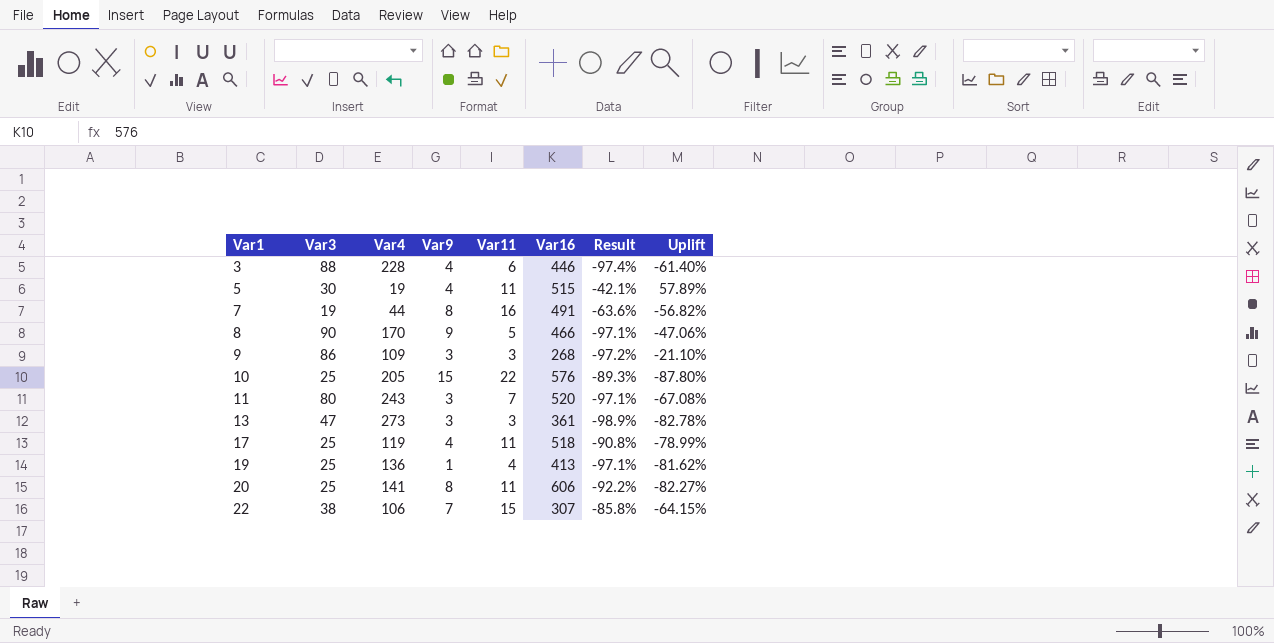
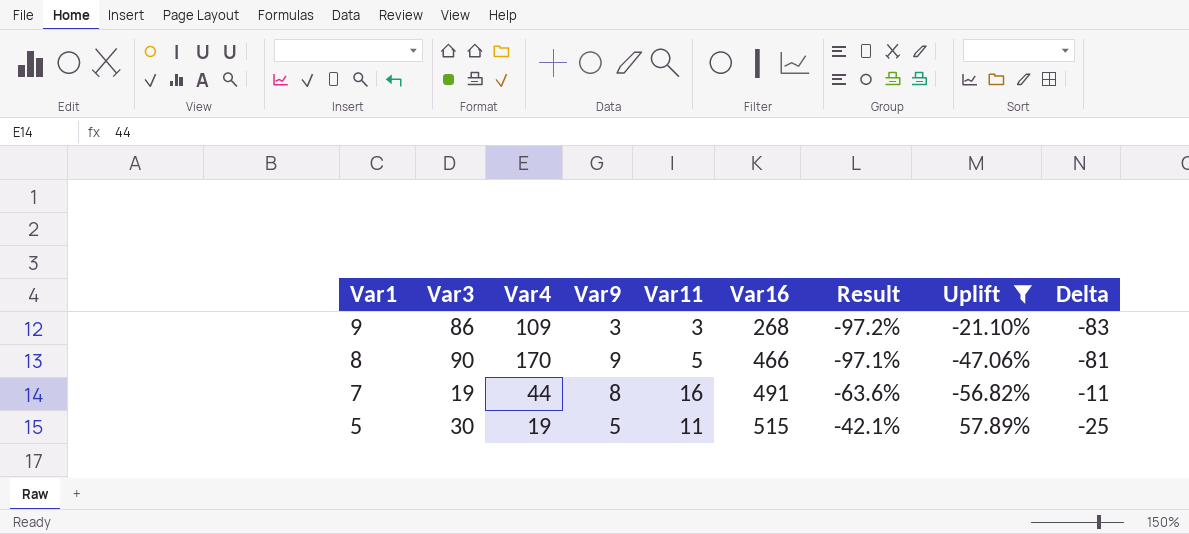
filter: none -> Uplift >= -56.82%
row order: Var1 ascending -> Var1 descending
column Delta | formula: none -> [Var9] - [Var3]
5 | Var9: 4 -> 5

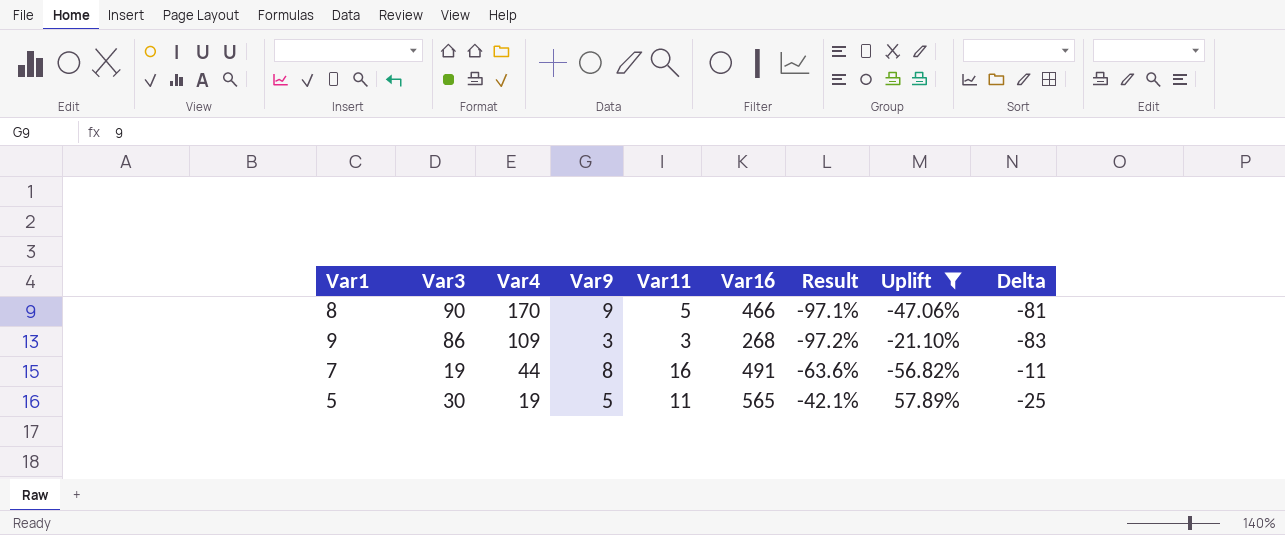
row order: Var1 descending -> Var4 descending
5 | Var16: 515 -> 565

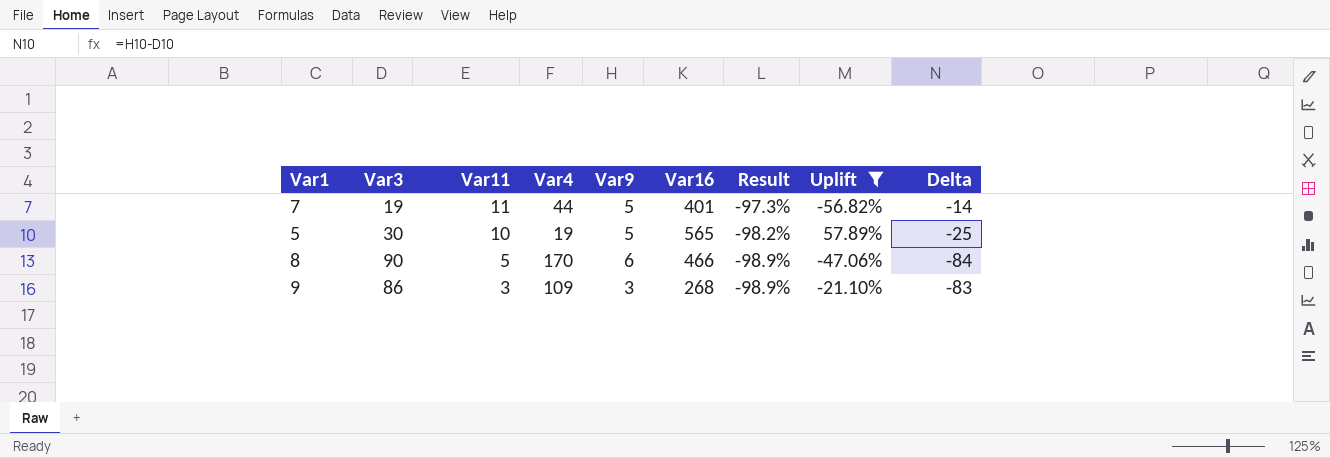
row order: Var4 descending -> Var11 descending
column Var11 | position: 5 -> 3
column Result | formula: ([Var11] - [Var4]) / [Var4] -> ([Var11] - [Var16]) / [Var16]
7 | Var11: 16 -> 11
7 | Var9: 8 -> 5
7 | Var16: 491 -> 401
7 | Delta: -11 -> -14
5 | Var11: 11 -> 10
8 | Var9: 9 -> 6
8 | Delta: -81 -> -84

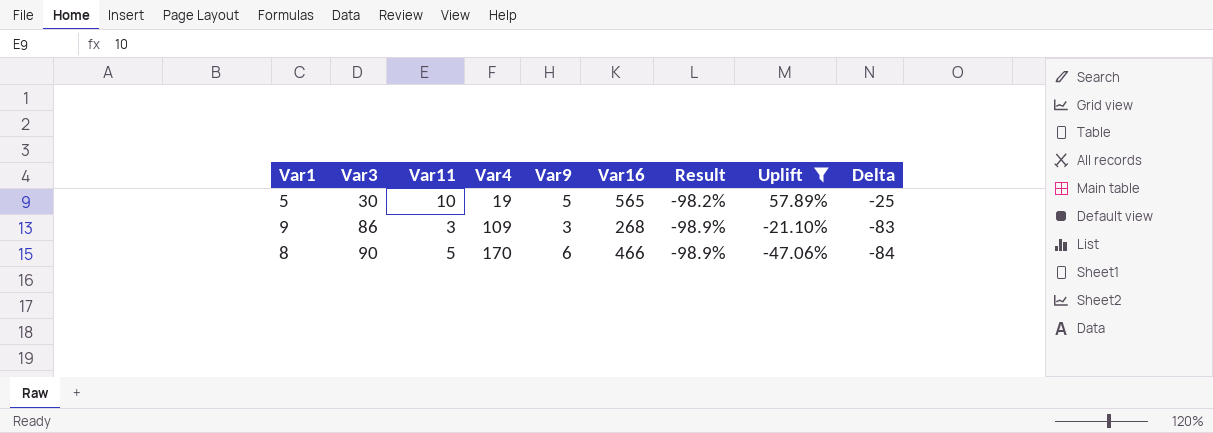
row order: Var11 descending -> Var3 ascending
row 7: 19 | 11 | 44 | 5 | 401 | -97.3% | -56.82% | -14 -> none

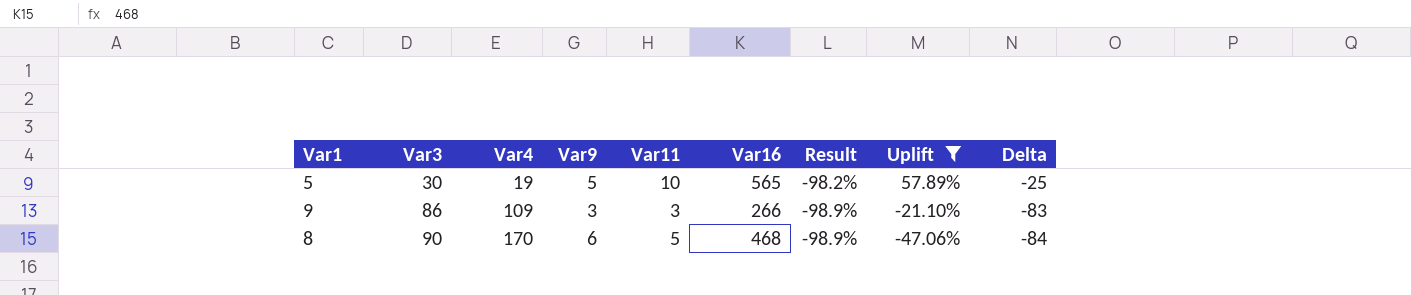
column Var11 | position: 3 -> 5
9 | Var16: 268 -> 266
8 | Var16: 466 -> 468

